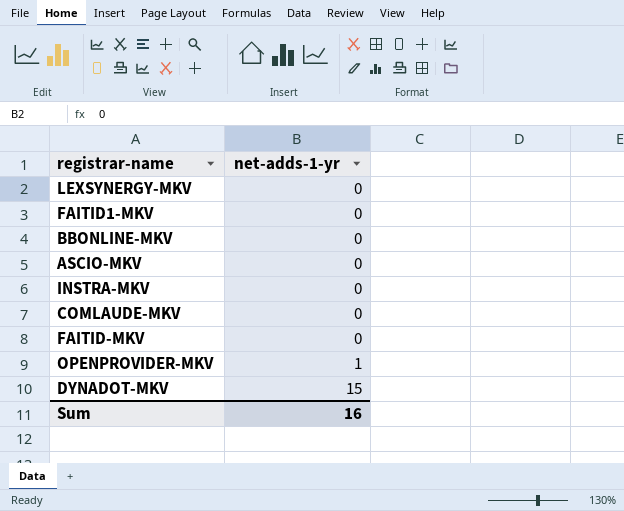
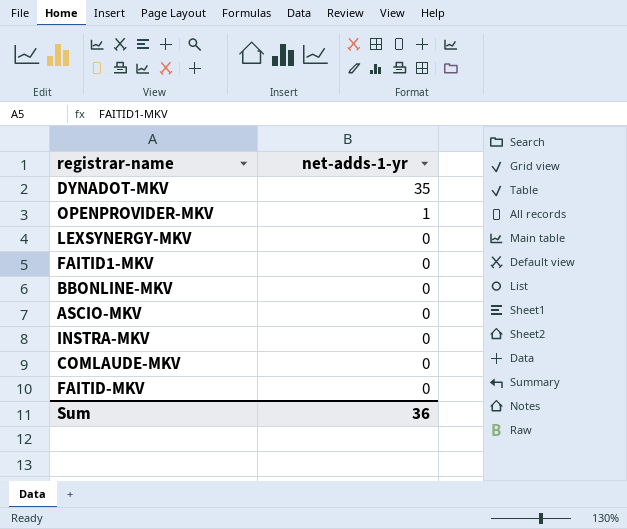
row order: net-adds-1-yr ascending -> net-adds-1-yr descending
DYNADOT-MKV | net-adds-1-yr: 15 -> 35
Sum | net-adds-1-yr: 16 -> 36

